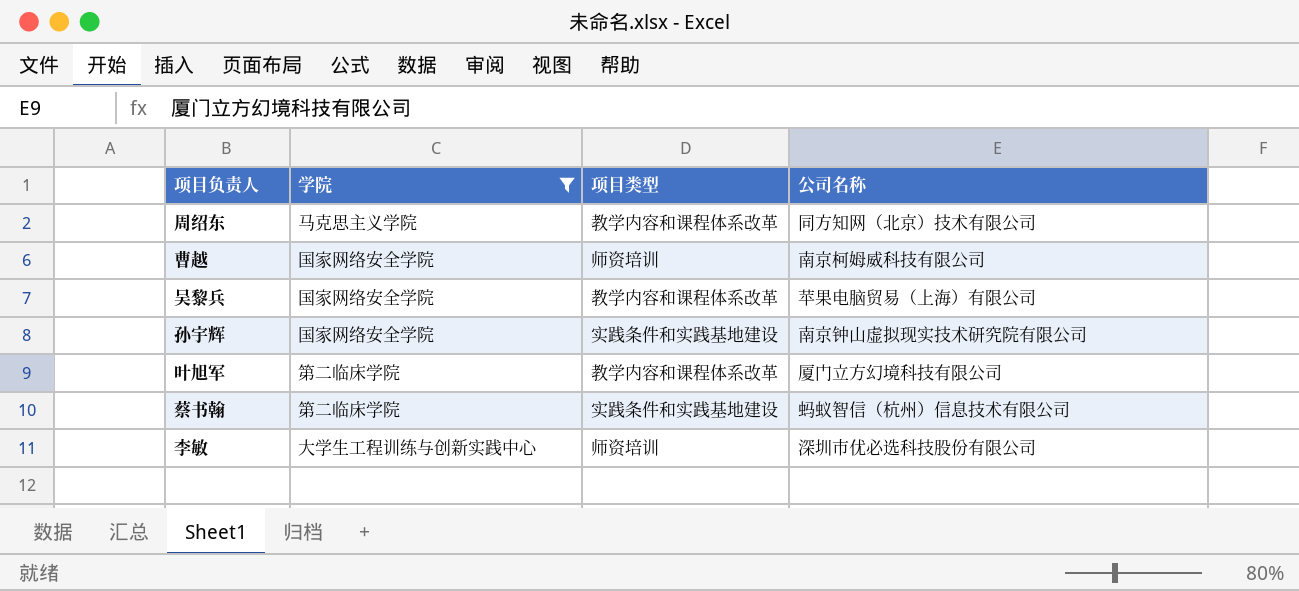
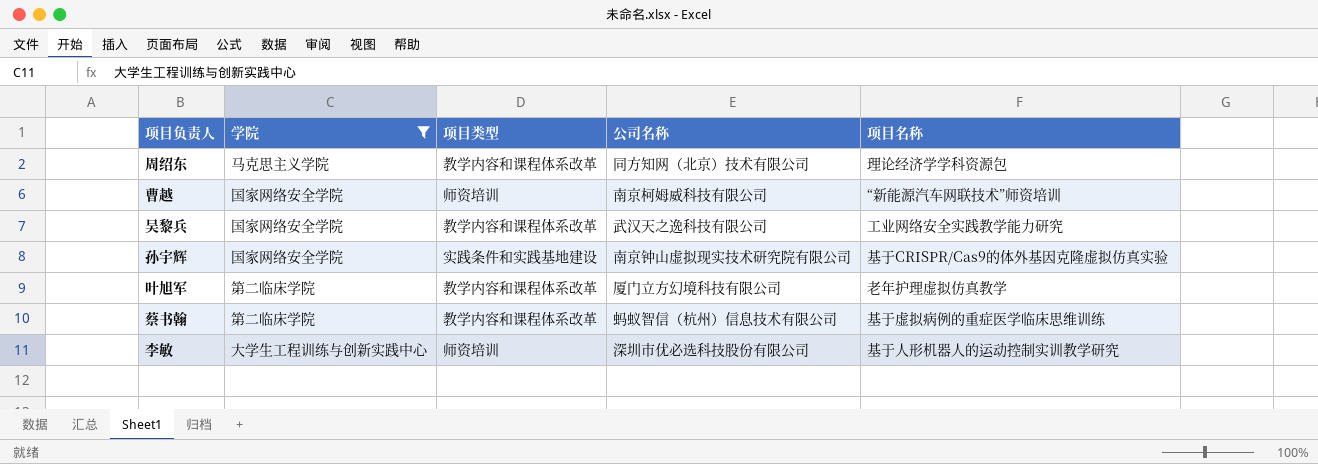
column 项目名称 | position: none -> 5
吴黎兵 | 公司名称: 苹果电脑贸易（上海）有限公司 -> 武汉天之逸科技有限公司
蔡书翰 | 项目类型: 实践条件和实践基地建设 -> 教学内容和课程体系改革

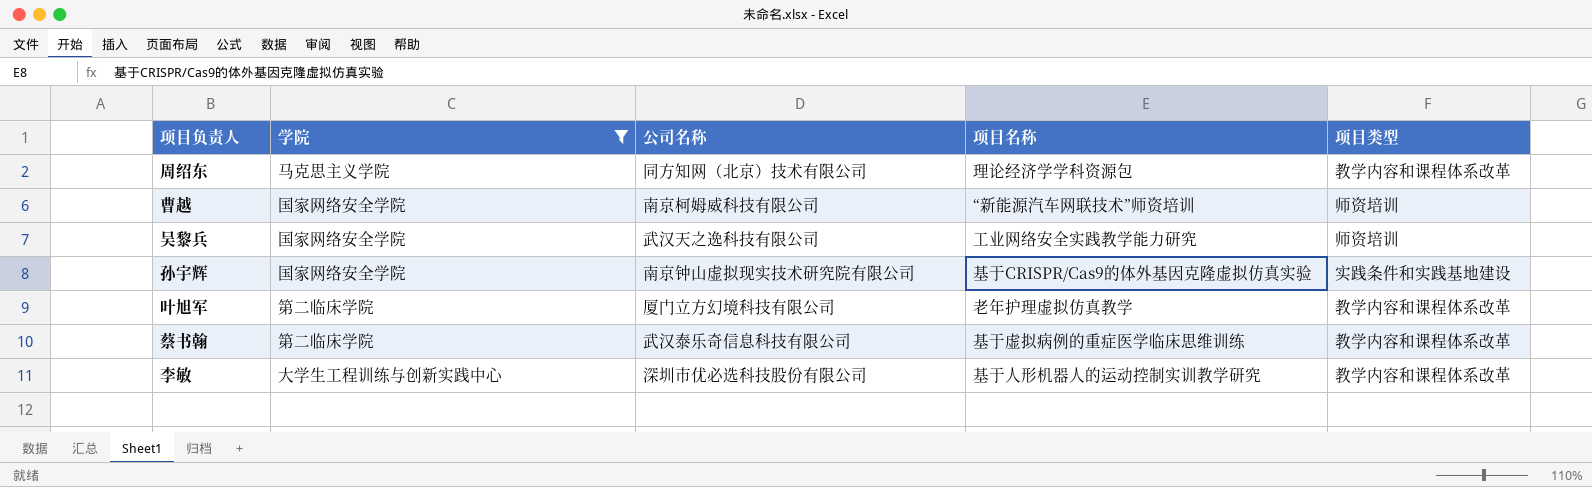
column 项目类型 | position: 3 -> 5
吴黎兵 | 项目类型: 教学内容和课程体系改革 -> 师资培训
蔡书翰 | 公司名称: 蚂蚁智信（杭州）信息技术有限公司 -> 武汉泰乐奇信息科技有限公司
李敏 | 项目类型: 师资培训 -> 教学内容和课程体系改革

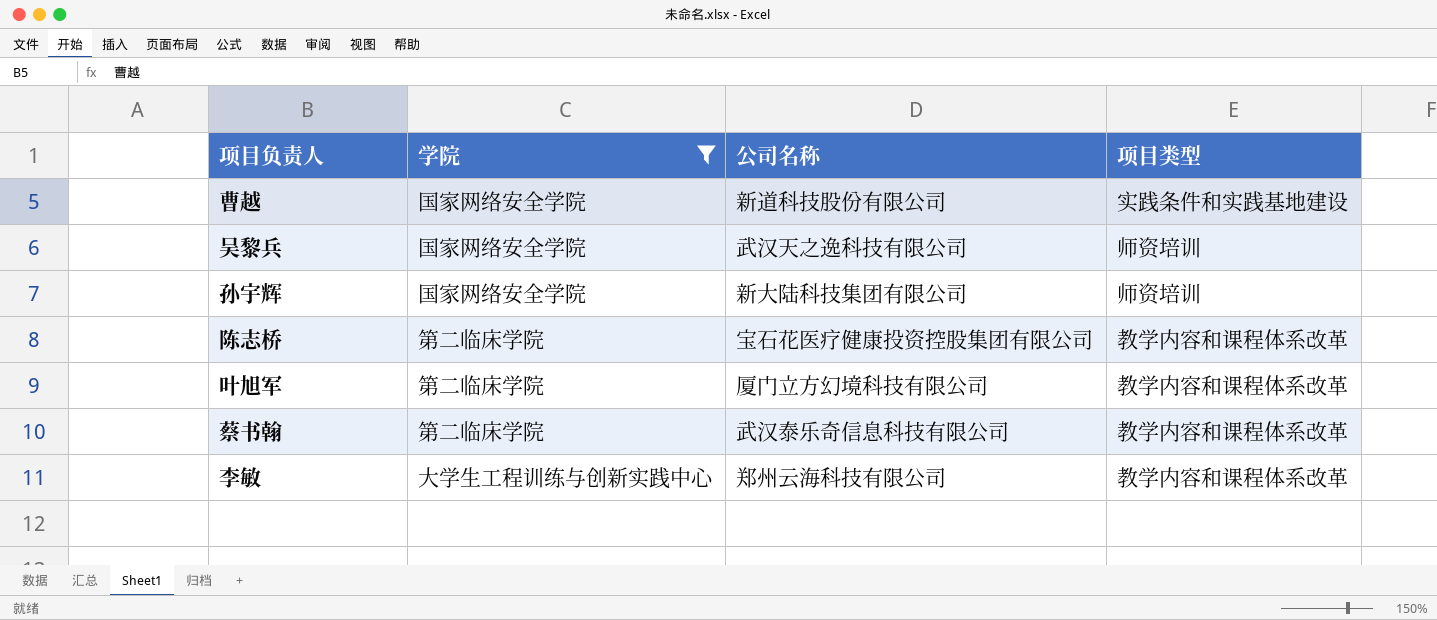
column 项目名称 | position: 4 -> none
row 周绍东: 马克思主义学院 | 同方知网（北京）技术有限公司 | 理论经济学学科资源包 | 教学内容和课程体系改革 -> none
曹越 | 公司名称: 南京柯姆威科技有限公司 -> 新道科技股份有限公司
曹越 | 项目类型: 师资培训 -> 实践条件和实践基地建设
孙宇辉 | 公司名称: 南京钟山虚拟现实技术研究院有限公司 -> 新大陆科技集团有限公司
孙宇辉 | 项目类型: 实践条件和实践基地建设 -> 师资培训
row 陈志桥: none -> 第二临床学院 | 宝石花医疗健康投资控股集团有限公司 | 教学内容和课程体系改革
李敏 | 公司名称: 深圳市优必选科技股份有限公司 -> 郑州云海科技有限公司

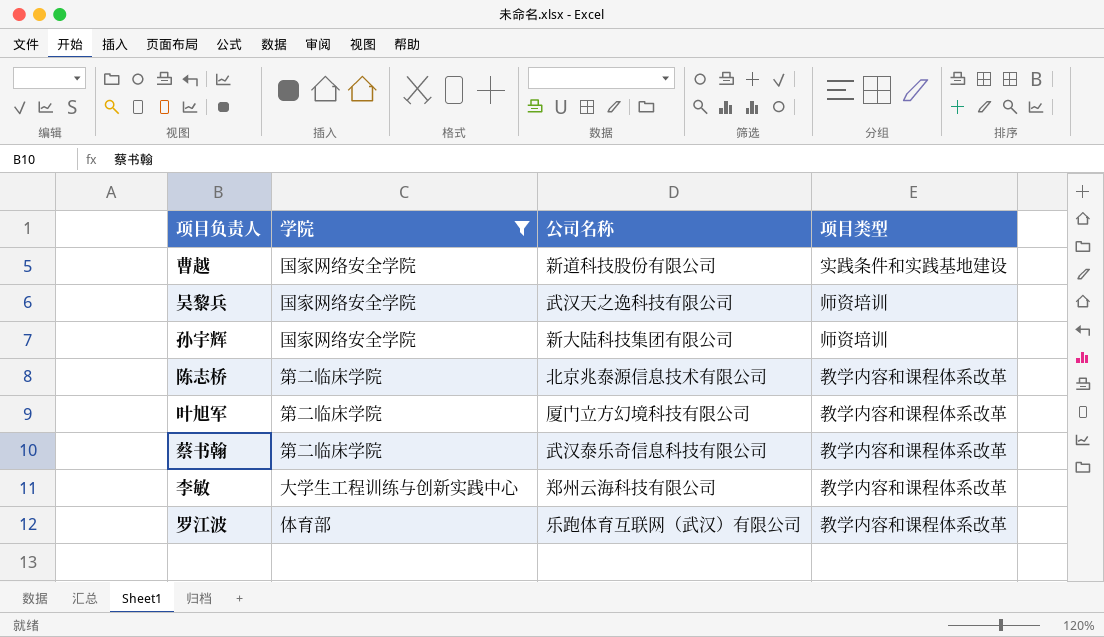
陈志桥 | 公司名称: 宝石花医疗健康投资控股集团有限公司 -> 北京兆泰源信息技术有限公司
row 罗江波: none -> 体育部 | 乐跑体育互联网（武汉）有限公司 | 教学内容和课程体系改革

